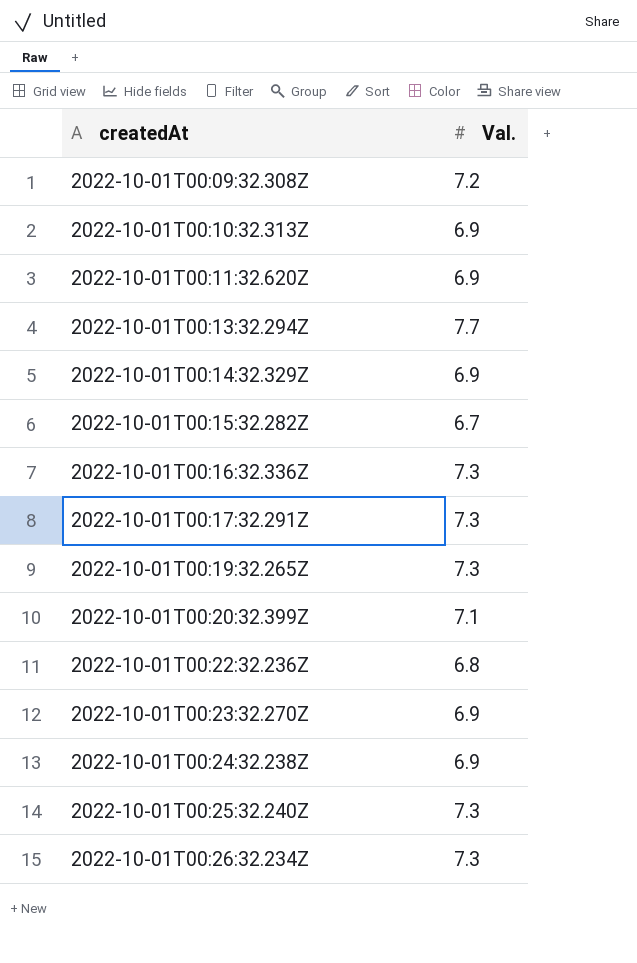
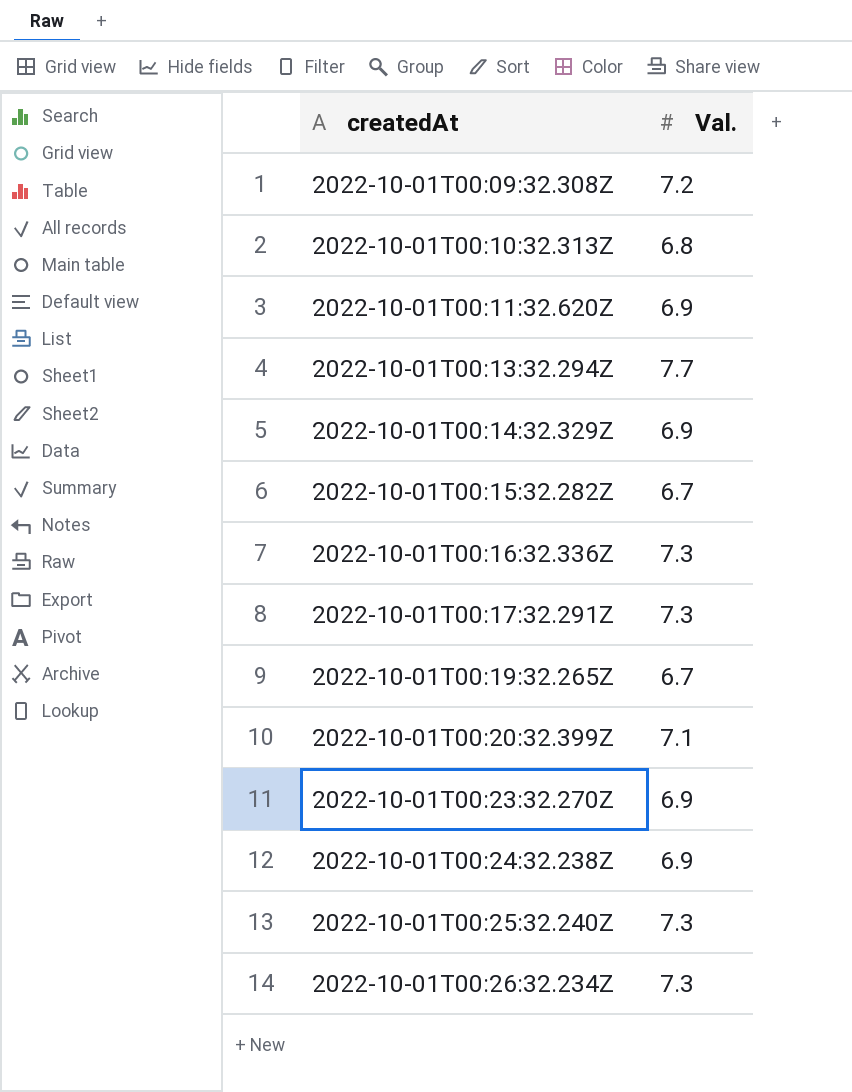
row 2022-10-01T00:22:32.236Z: 6.8 -> none
2022-10-01T00:10:32.313Z | Val.: 6.9 -> 6.8
2022-10-01T00:19:32.265Z | Val.: 7.3 -> 6.7

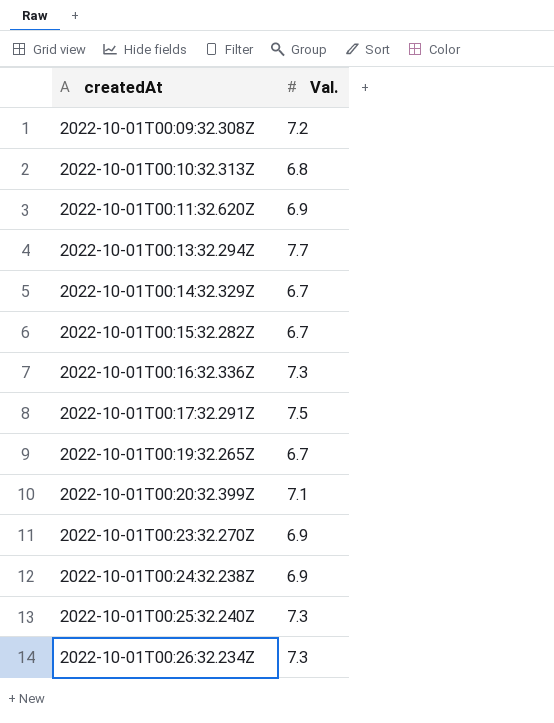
2022-10-01T00:14:32.329Z | Val.: 6.9 -> 6.7
2022-10-01T00:17:32.291Z | Val.: 7.3 -> 7.5

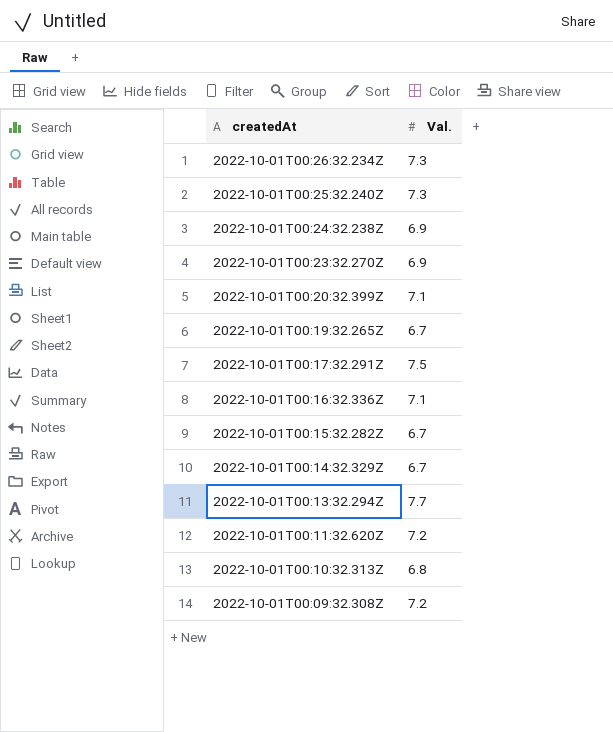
row order: createdAt ascending -> createdAt descending
2022-10-01T00:16:32.336Z | Val.: 7.3 -> 7.1
2022-10-01T00:11:32.620Z | Val.: 6.9 -> 7.2

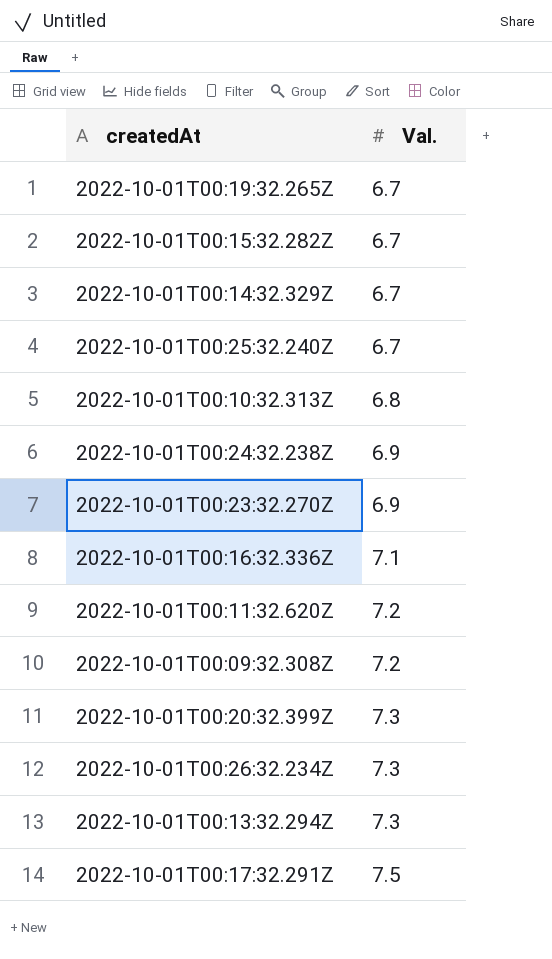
row order: createdAt descending -> Val. ascending
2022-10-01T00:25:32.240Z | Val.: 7.3 -> 6.7
2022-10-01T00:20:32.399Z | Val.: 7.1 -> 7.3
2022-10-01T00:13:32.294Z | Val.: 7.7 -> 7.3

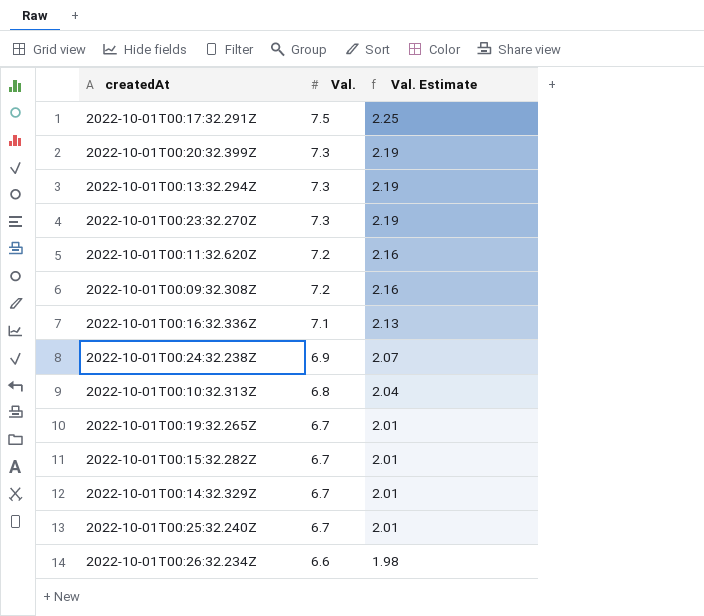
row order: Val. ascending -> Val. descending
column Val. Estimate | formula: none -> [Val.] * 0.3
2022-10-01T00:23:32.270Z | Val.: 6.9 -> 7.3
2022-10-01T00:26:32.234Z | Val.: 7.3 -> 6.6

